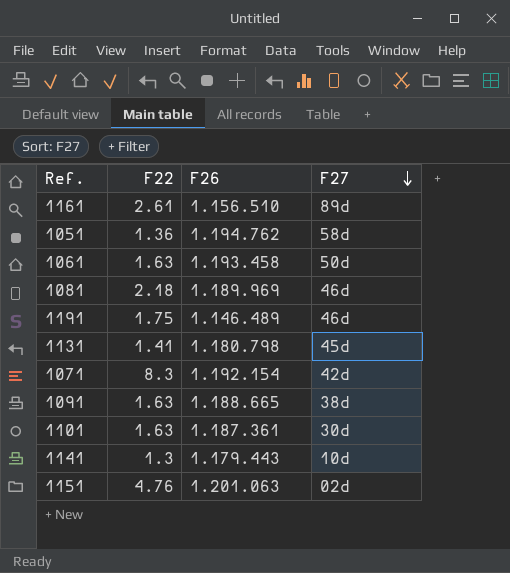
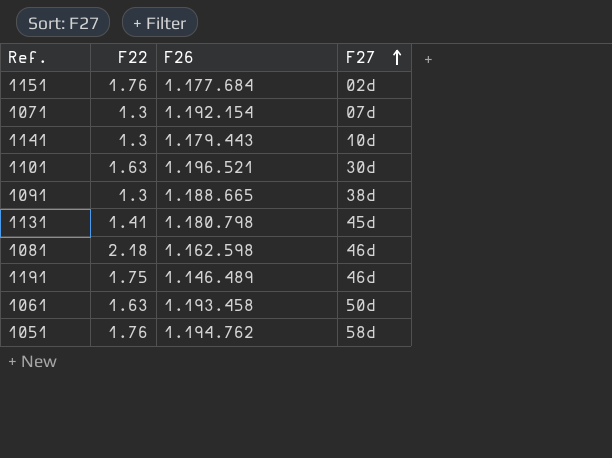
row order: F27 descending -> F27 ascending
row 1161: 2.61 | 1.156.510 | 89d -> none
1151 | F22: 4.76 -> 1.76
1151 | F26: 1.201.063 -> 1.177.684
1071 | F22: 8.3 -> 1.3
1071 | F27: 42d -> 07d
1101 | F26: 1.187.361 -> 1.196.521
1091 | F22: 1.63 -> 1.3
1081 | F26: 1.189.969 -> 1.162.598
1051 | F22: 1.36 -> 1.76

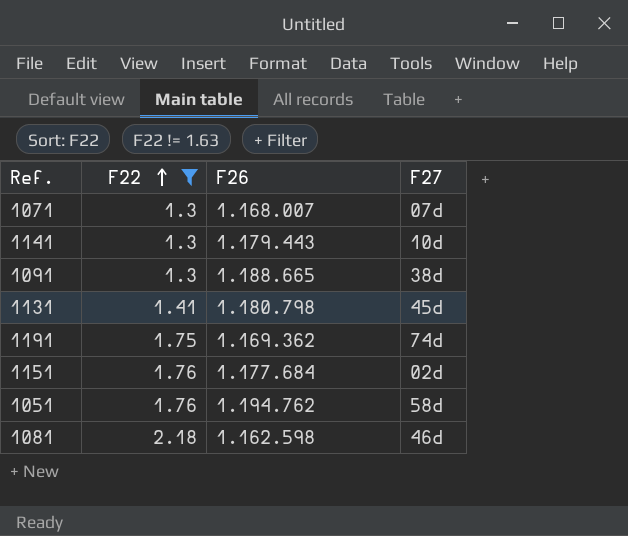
filter: none -> F22 != 1.63
row order: F27 ascending -> F22 ascending
1071 | F26: 1.192.154 -> 1.168.007
1191 | F26: 1.146.489 -> 1.169.362
1191 | F27: 46d -> 74d

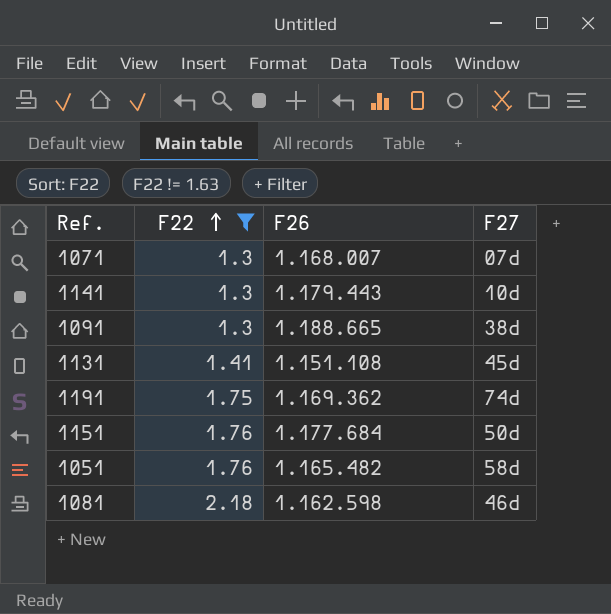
1131 | F26: 1.180.798 -> 1.151.108
1151 | F27: 02d -> 50d
1051 | F26: 1.194.762 -> 1.165.482

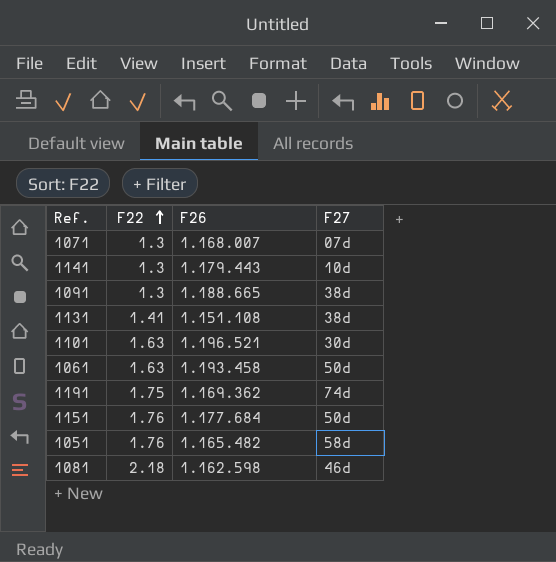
filter: F22 != 1.63 -> none
1131 | F27: 45d -> 38d

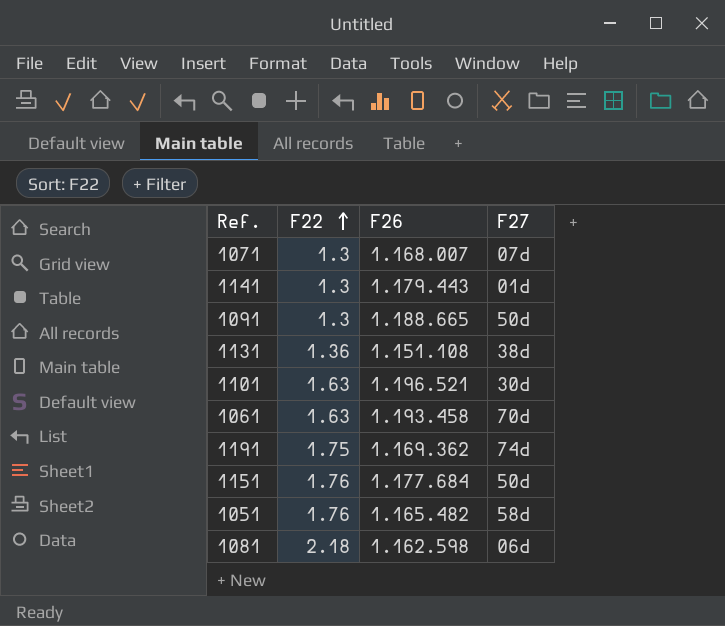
1141 | F27: 10d -> 01d
1091 | F27: 38d -> 50d
1131 | F22: 1.41 -> 1.36
1061 | F27: 50d -> 70d
1081 | F27: 46d -> 06d

